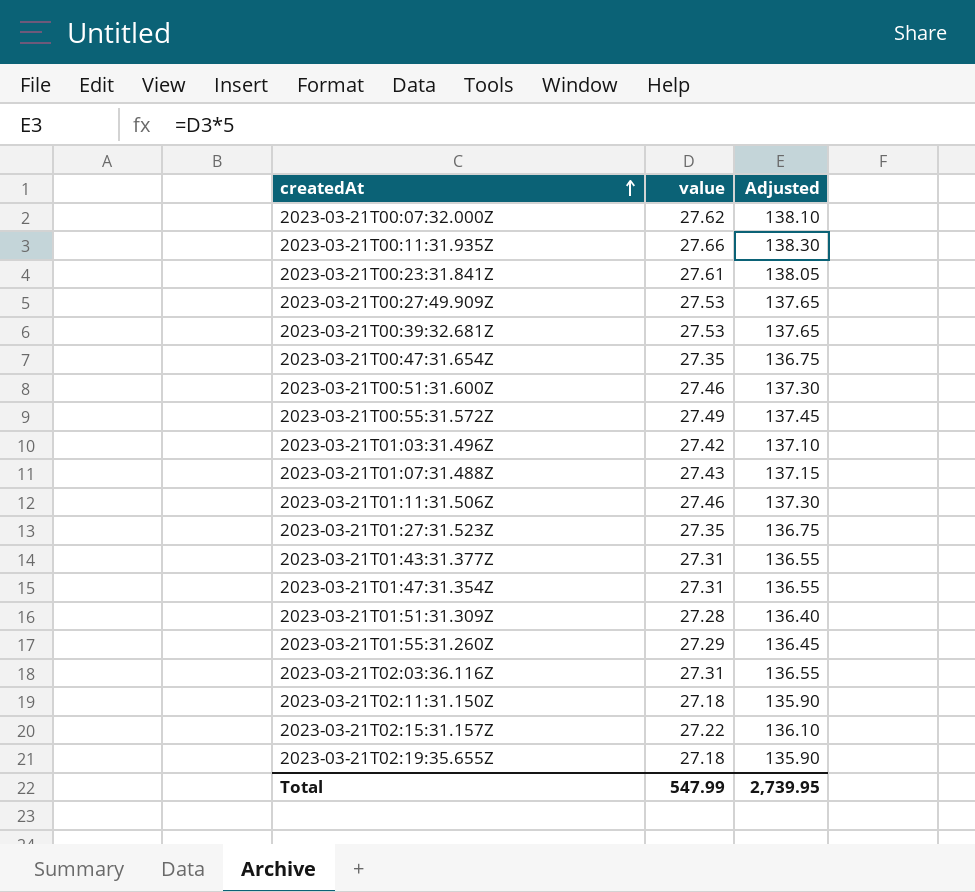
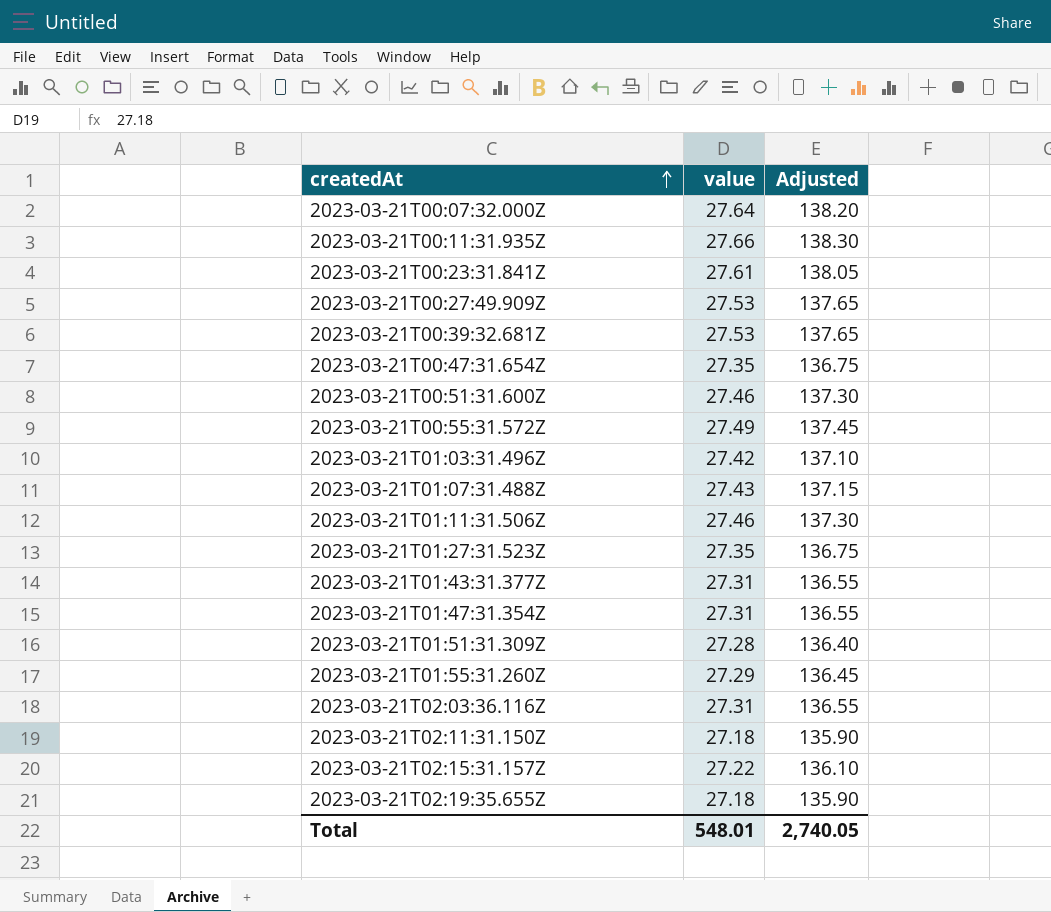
2023-03-21T00:07:32.000Z | value: 27.62 -> 27.64
2023-03-21T00:07:32.000Z | Adjusted: 138.10 -> 138.20
Total | value: 547.99 -> 548.01
Total | Adjusted: 2,739.95 -> 2,740.05

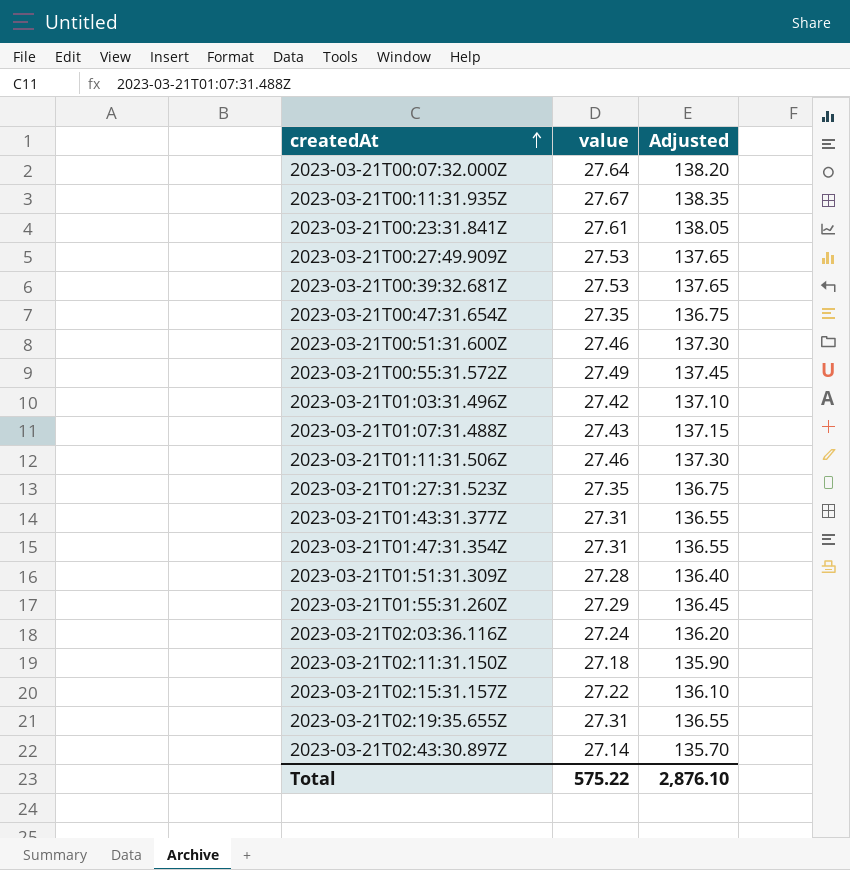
2023-03-21T00:11:31.935Z | value: 27.66 -> 27.67
2023-03-21T00:11:31.935Z | Adjusted: 138.30 -> 138.35
2023-03-21T02:03:36.116Z | value: 27.31 -> 27.24
2023-03-21T02:03:36.116Z | Adjusted: 136.55 -> 136.20
2023-03-21T02:19:35.655Z | value: 27.18 -> 27.31
2023-03-21T02:19:35.655Z | Adjusted: 135.90 -> 136.55
row 2023-03-21T02:43:30.897Z: none -> 27.14 | 135.70
Total | value: 548.01 -> 575.22
Total | Adjusted: 2,740.05 -> 2,876.10

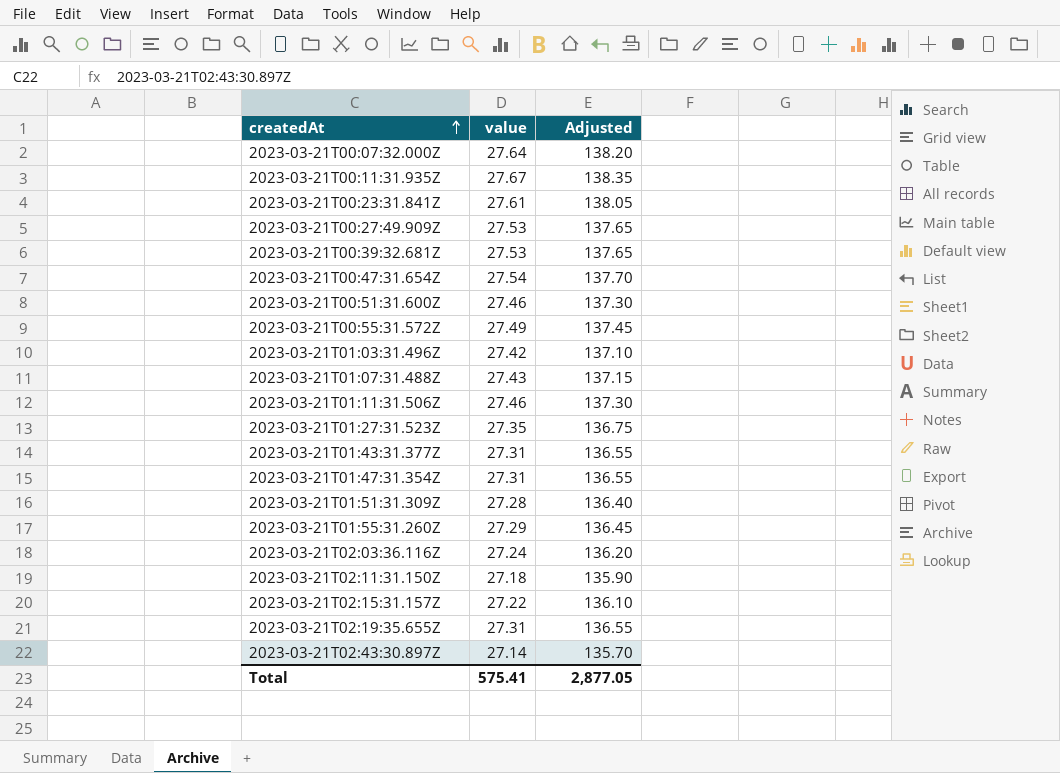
2023-03-21T00:47:31.654Z | value: 27.35 -> 27.54
2023-03-21T00:47:31.654Z | Adjusted: 136.75 -> 137.70
Total | value: 575.22 -> 575.41
Total | Adjusted: 2,876.10 -> 2,877.05

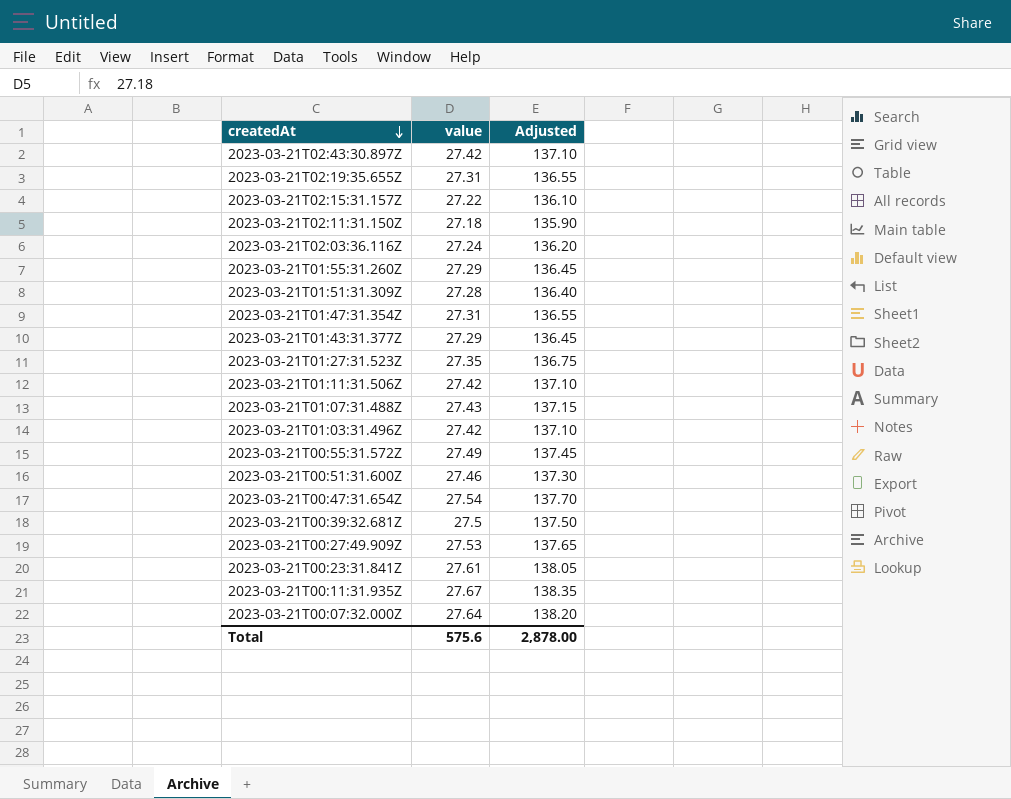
row order: createdAt ascending -> createdAt descending
2023-03-21T02:43:30.897Z | value: 27.14 -> 27.42
2023-03-21T02:43:30.897Z | Adjusted: 135.70 -> 137.10
2023-03-21T01:43:31.377Z | value: 27.31 -> 27.29
2023-03-21T01:43:31.377Z | Adjusted: 136.55 -> 136.45
2023-03-21T01:11:31.506Z | value: 27.46 -> 27.42
2023-03-21T01:11:31.506Z | Adjusted: 137.30 -> 137.10
2023-03-21T00:39:32.681Z | value: 27.53 -> 27.5
2023-03-21T00:39:32.681Z | Adjusted: 137.65 -> 137.50
Total | value: 575.41 -> 575.6
Total | Adjusted: 2,877.05 -> 2,878.00

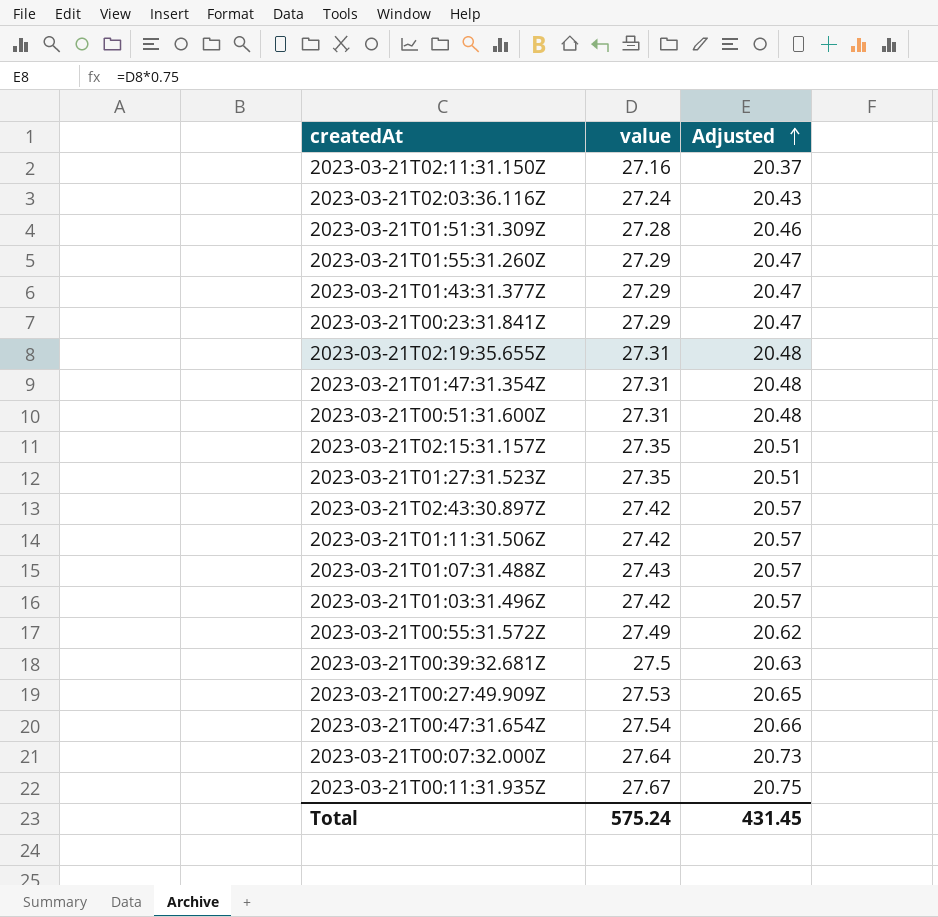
row order: createdAt descending -> Adjusted ascending
column Adjusted | formula: [value] * 5 -> [value] * 0.75
2023-03-21T02:11:31.150Z | value: 27.18 -> 27.16
2023-03-21T00:23:31.841Z | value: 27.61 -> 27.29
2023-03-21T00:51:31.600Z | value: 27.46 -> 27.31
2023-03-21T02:15:31.157Z | value: 27.22 -> 27.35
Total | value: 575.6 -> 575.24
Total | Adjusted: 2,878.00 -> 431.45

